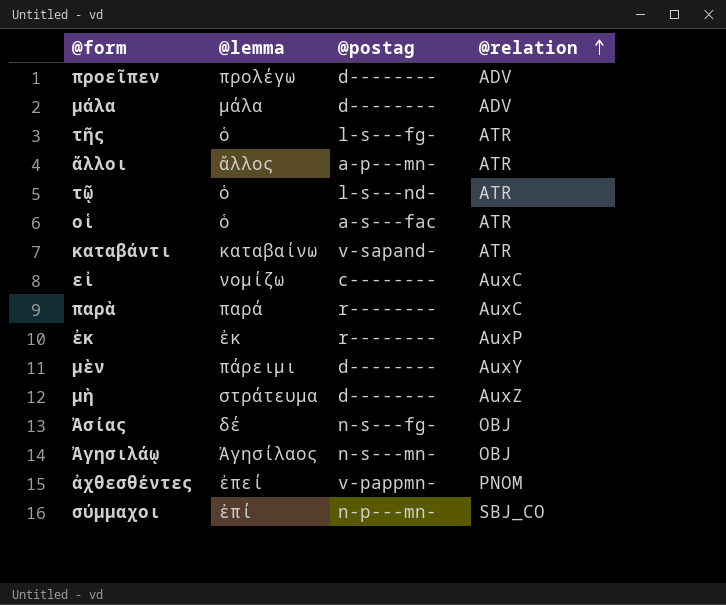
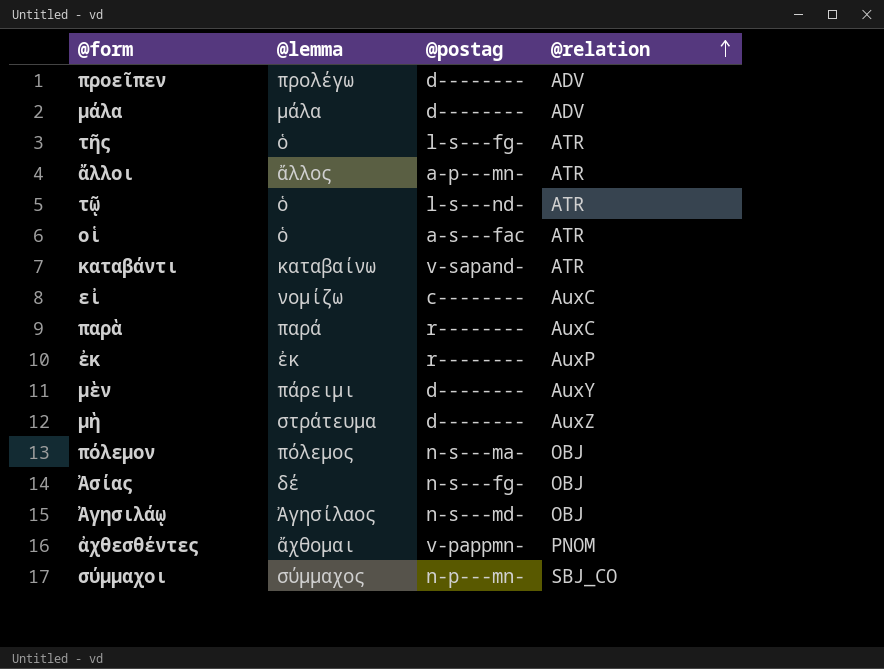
row πόλεμον: none -> πόλεμος | n-s---ma- | OBJ
Ἀγησιλάῳ | @postag: n-s---mn- -> n-s---md-
ἀχθεσθέντες | @lemma: ἐπεί -> ἄχθομαι
σύμμαχοι | @lemma: ἐπί -> σύμμαχος

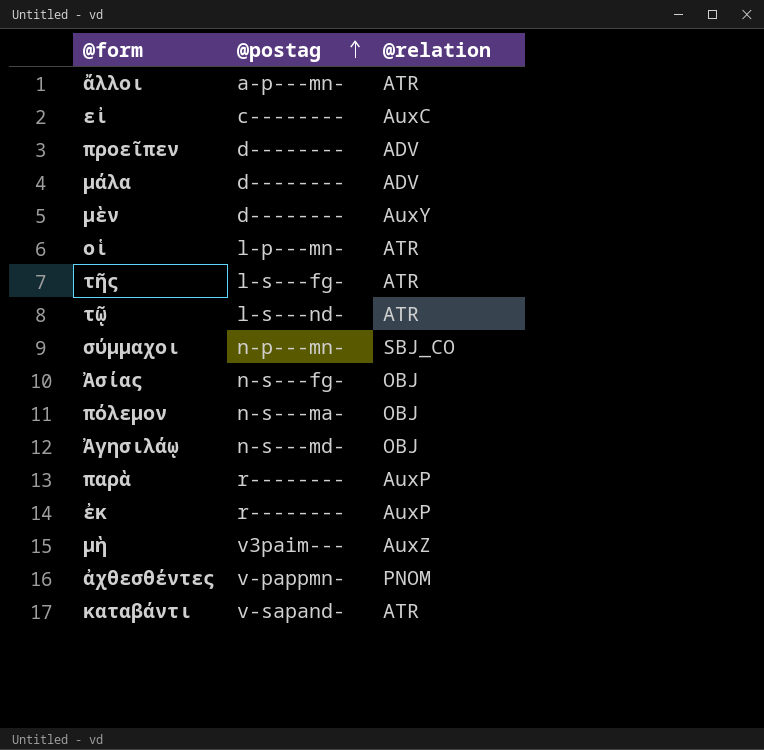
row order: @relation ascending -> @postag ascending
column @lemma | position: 2 -> none
οἱ | @postag: a-s---fac -> l-p---mn-
παρὰ | @relation: AuxC -> AuxP
μὴ | @postag: d-------- -> v3paim---

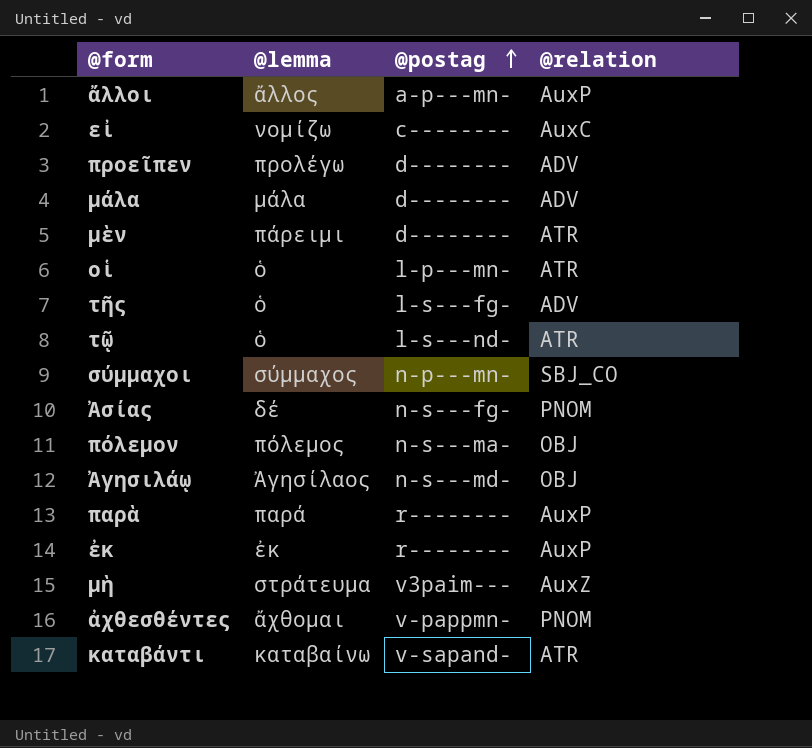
column @lemma | position: none -> 2
ἄλλοι | @relation: ATR -> AuxP
μὲν | @relation: AuxY -> ATR
τῆς | @relation: ATR -> ADV
Ἀσίας | @relation: OBJ -> PNOM

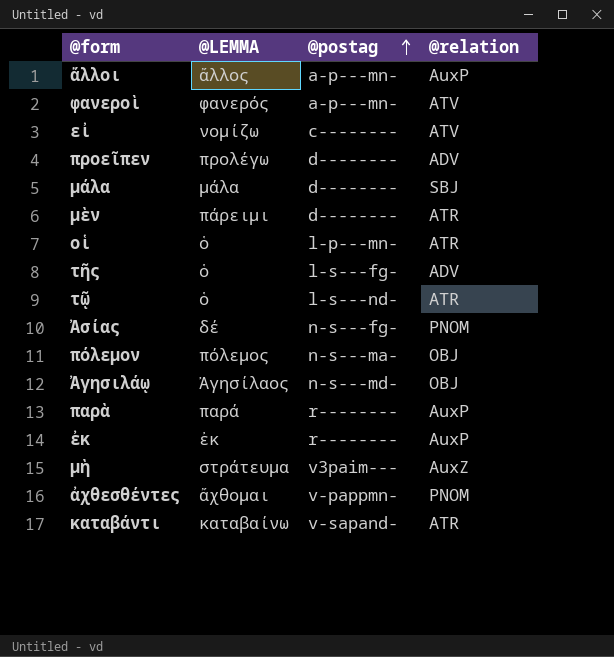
column name: @lemma -> @LEMMA
row σύμμαχοι: σύμμαχος | n-p---mn- | SBJ_CO -> none
row φανεροὶ: none -> φανερός | a-p---mn- | ATV
εἰ | @relation: AuxC -> ATV
μάλα | @relation: ADV -> SBJ

